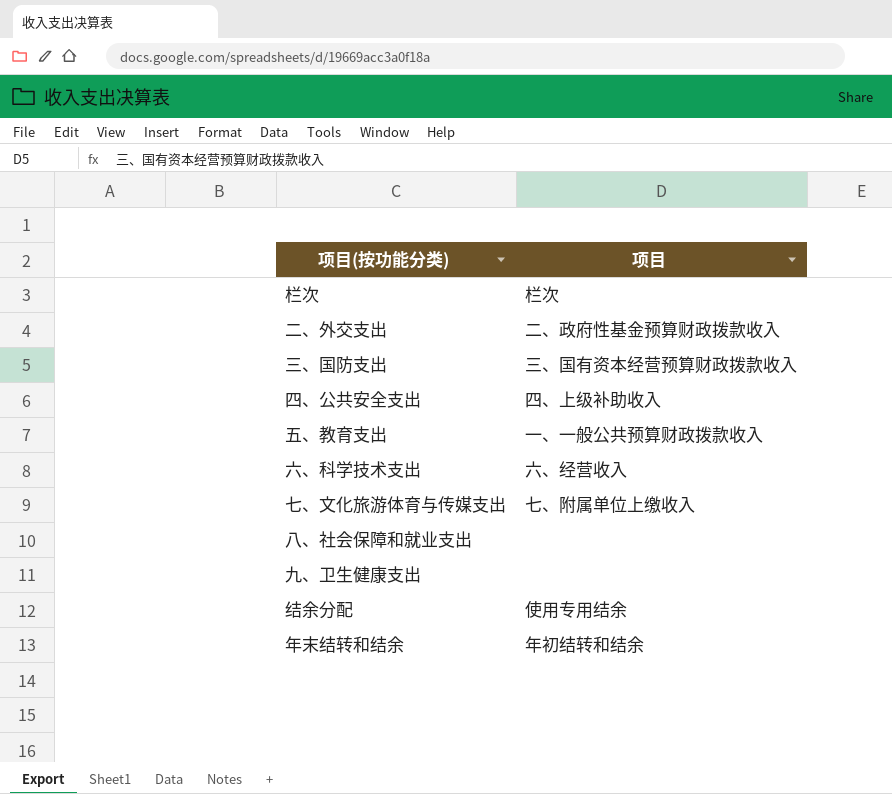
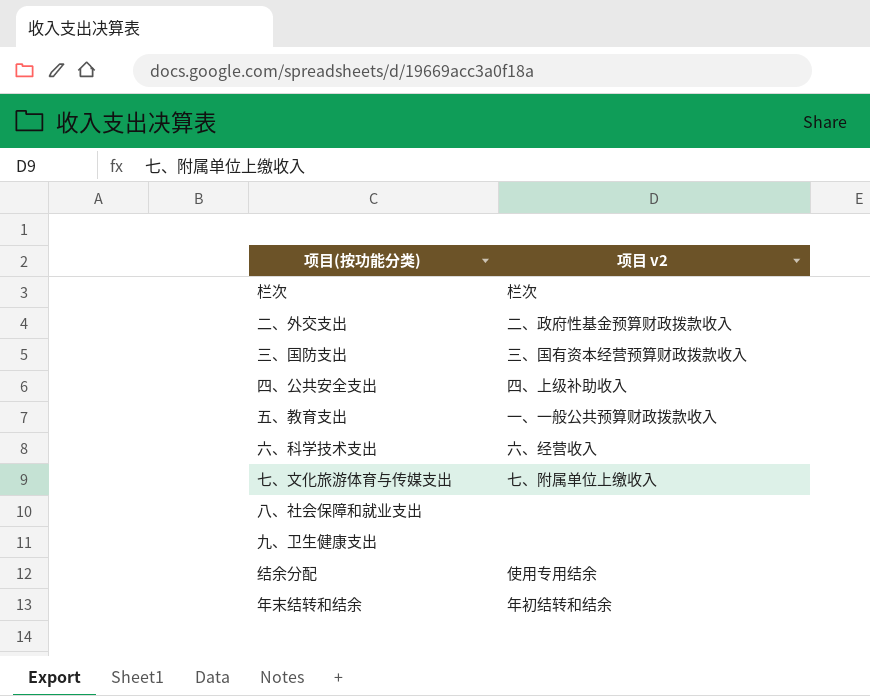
column name: 项目 -> 项目 v2

